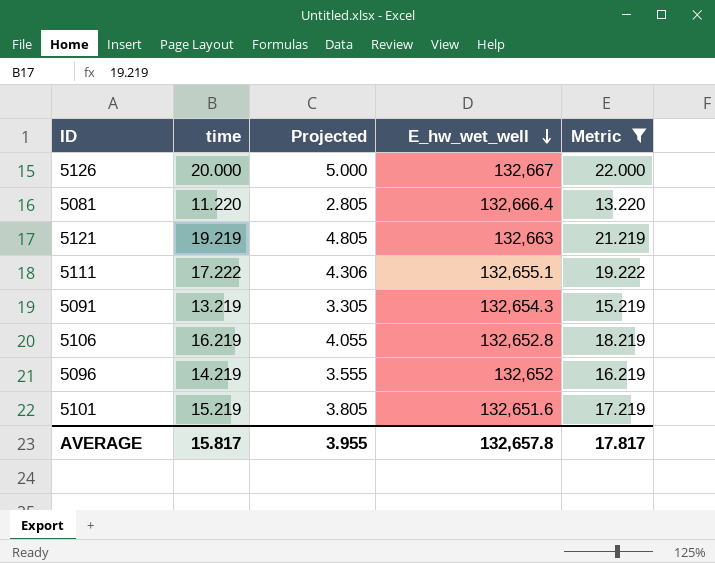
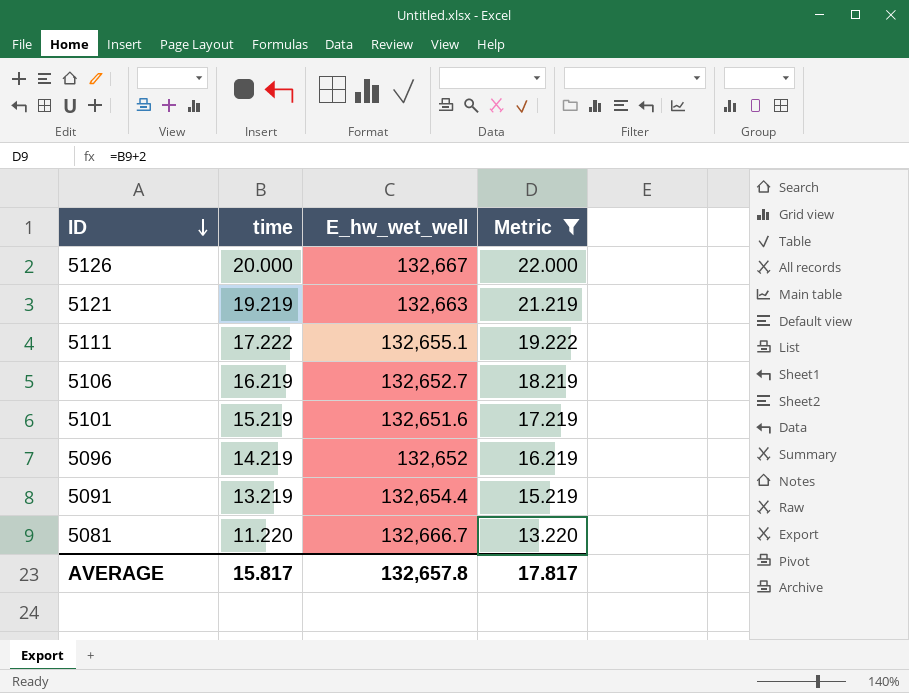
row order: E_hw_wet_well descending -> ID descending
column Projected | formula: [time] * 0.25 -> none
5106 | E_hw_wet_well: 132,652.8 -> 132,652.7
5091 | E_hw_wet_well: 132,654.3 -> 132,654.4
5081 | E_hw_wet_well: 132,666.4 -> 132,666.7

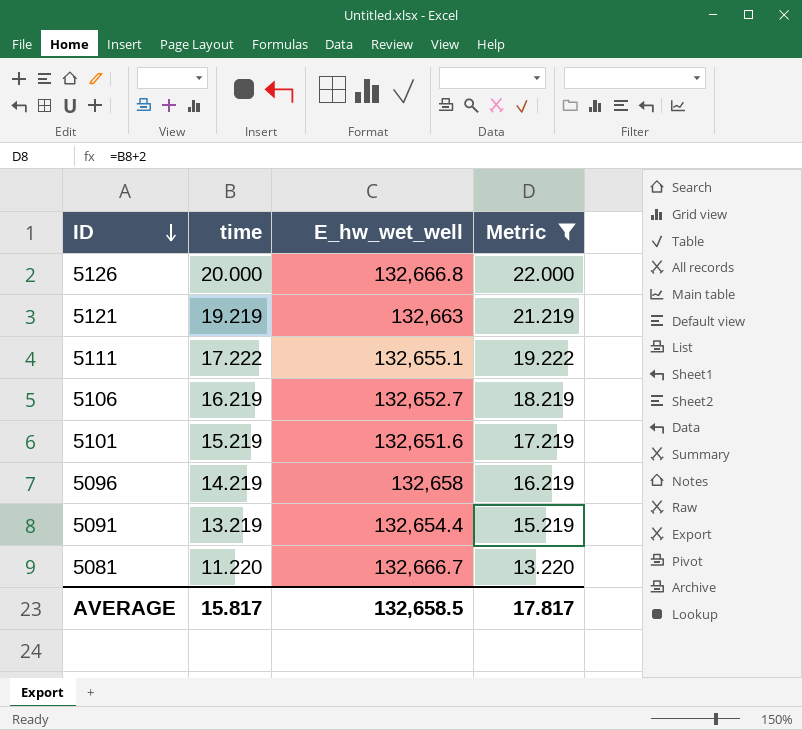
5126 | E_hw_wet_well: 132,667 -> 132,666.8
5096 | E_hw_wet_well: 132,652 -> 132,658
AVERAGE | E_hw_wet_well: 132,657.8 -> 132,658.5

